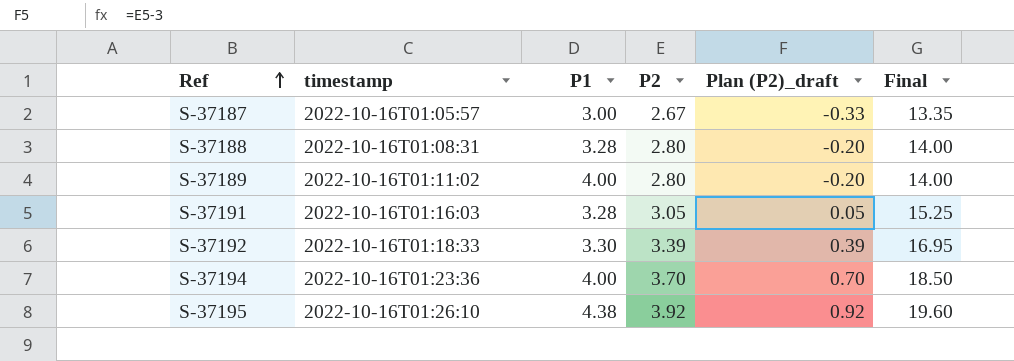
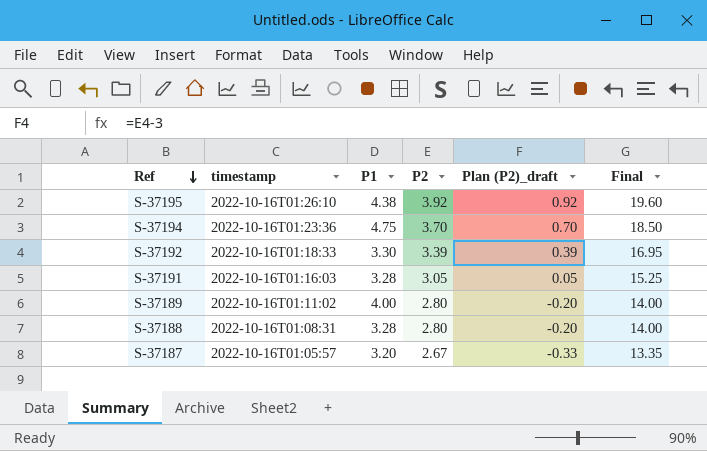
row order: Ref ascending -> Ref descending
S-37194 | P1: 4.00 -> 4.75
S-37187 | P1: 3.00 -> 3.20

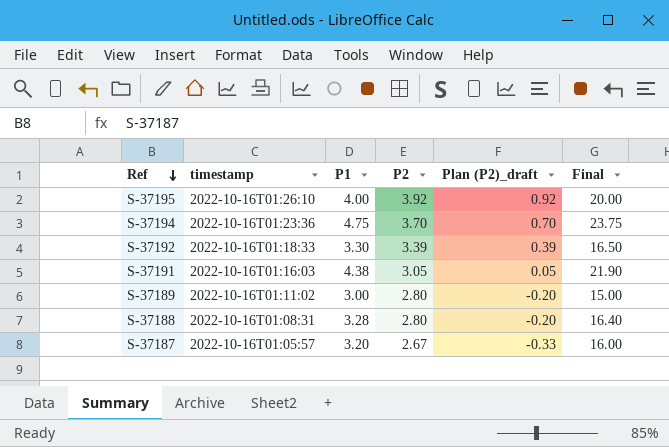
column Final | formula: [P2] * 5 -> [P1] * 5
S-37195 | P1: 4.38 -> 4.00
S-37191 | P1: 3.28 -> 4.38
S-37189 | P1: 4.00 -> 3.00

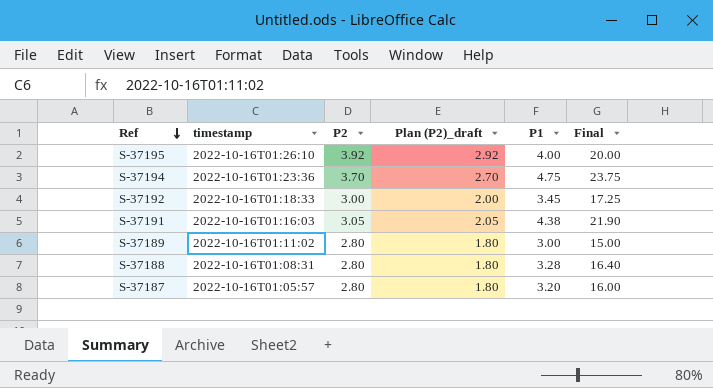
column Plan (P2)_draft | formula: [P2] - 3 -> [P2] - 1
column P1 | position: 3 -> 5
S-37192 | P2: 3.39 -> 3.00
S-37192 | P1: 3.30 -> 3.45
S-37192 | Final: 16.50 -> 17.25
S-37187 | P2: 2.67 -> 2.80

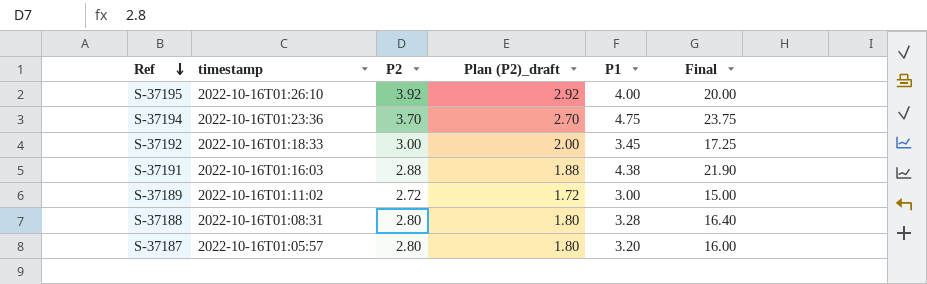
S-37191 | P2: 3.05 -> 2.88
S-37191 | Plan (P2)_draft: 2.05 -> 1.88
S-37189 | P2: 2.80 -> 2.72
S-37189 | Plan (P2)_draft: 1.80 -> 1.72

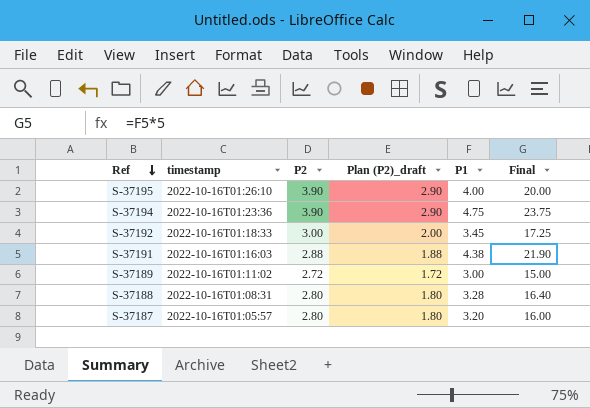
S-37195 | P2: 3.92 -> 3.90
S-37195 | Plan (P2)_draft: 2.92 -> 2.90
S-37194 | P2: 3.70 -> 3.90
S-37194 | Plan (P2)_draft: 2.70 -> 2.90

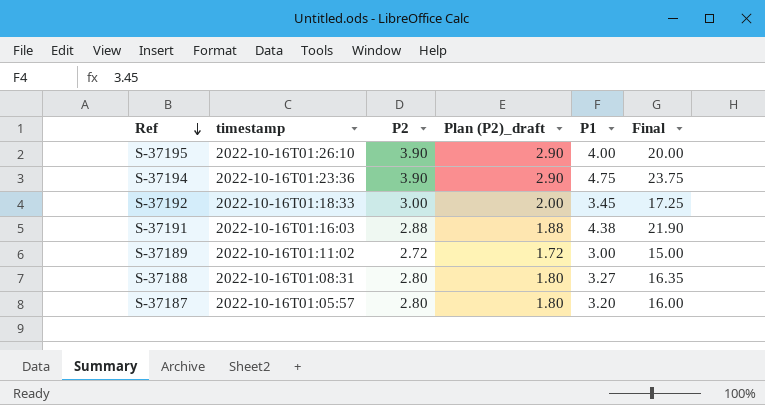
S-37188 | P1: 3.28 -> 3.27
S-37188 | Final: 16.40 -> 16.35

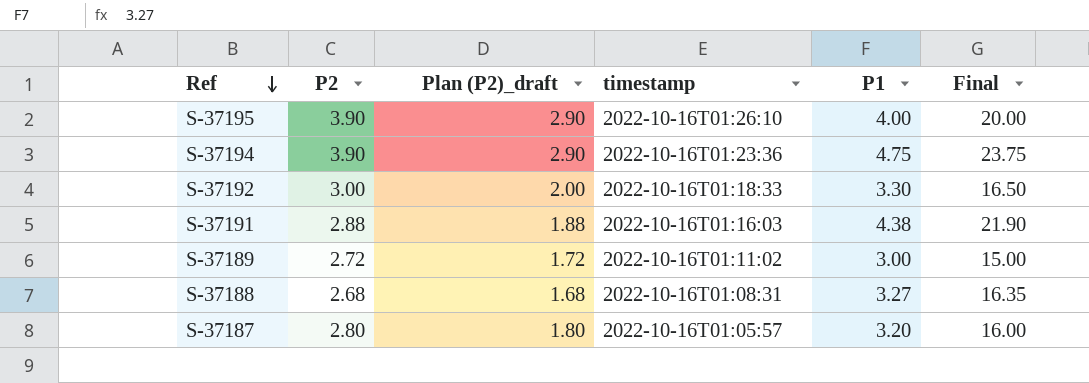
column timestamp | position: 2 -> 4
S-37192 | P1: 3.45 -> 3.30
S-37192 | Final: 17.25 -> 16.50
S-37188 | P2: 2.80 -> 2.68
S-37188 | Plan (P2)_draft: 1.80 -> 1.68

